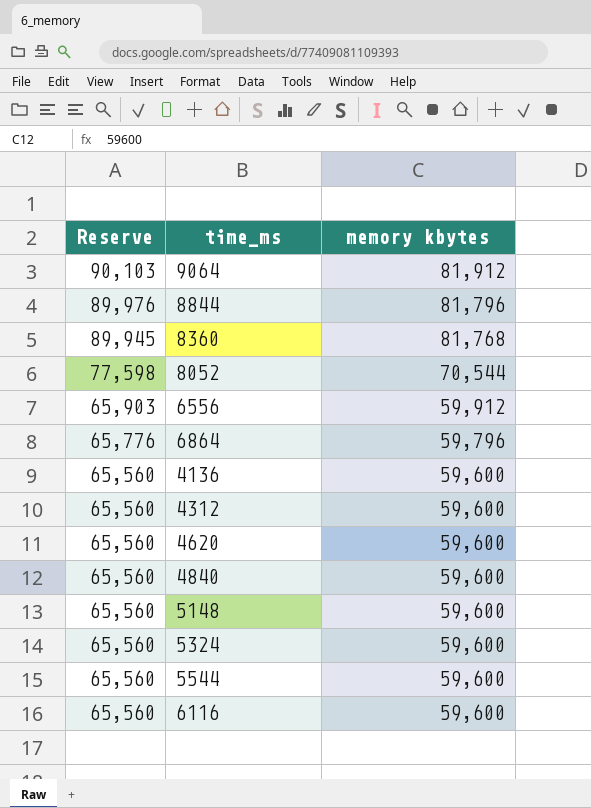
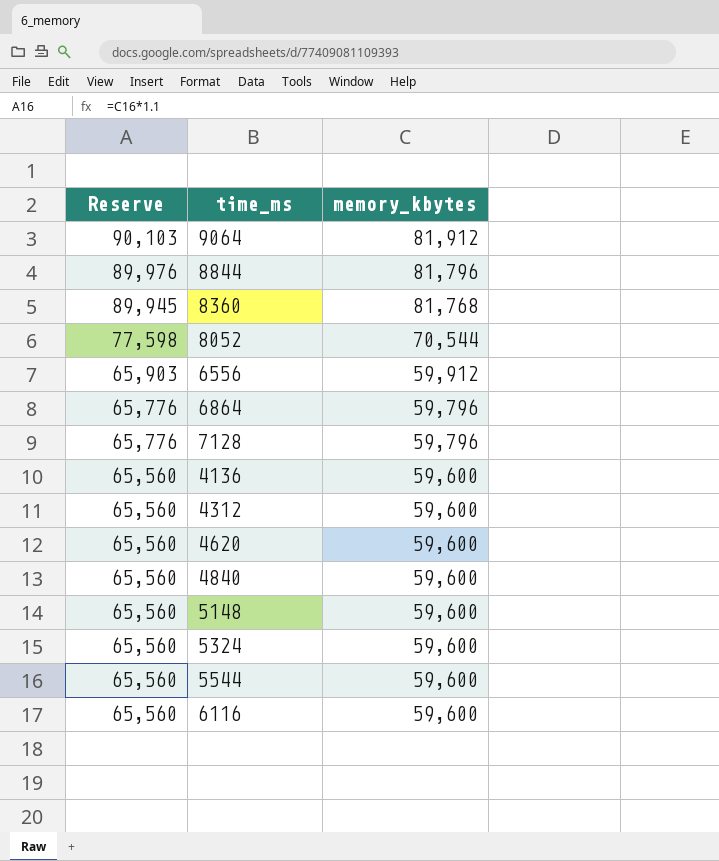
column name: memory kbytes -> memory_kbytes
row 7128: none -> 65,776 | 59,796

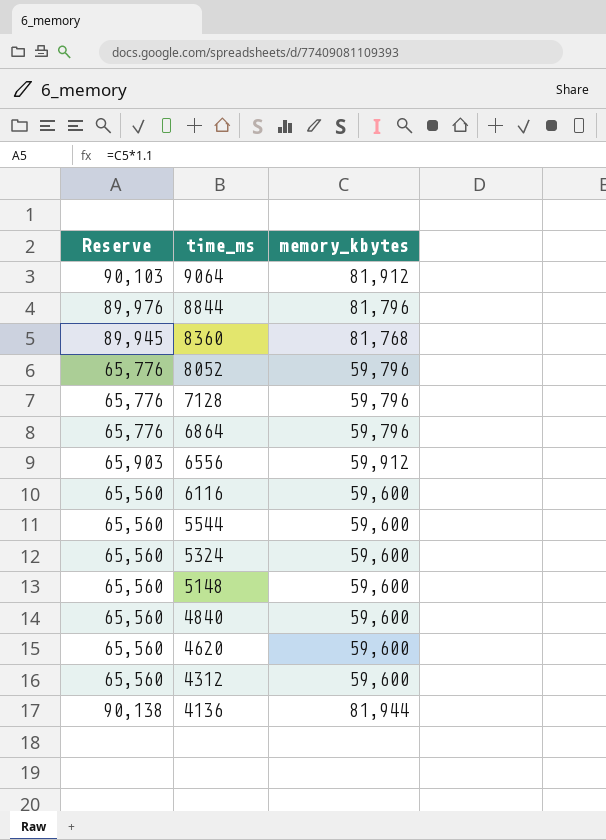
row order: Reserve descending -> time_ms descending
8052 | Reserve: 77,598 -> 65,776
8052 | memory_kbytes: 70,544 -> 59,796
4136 | Reserve: 65,560 -> 90,138
4136 | memory_kbytes: 59,600 -> 81,944

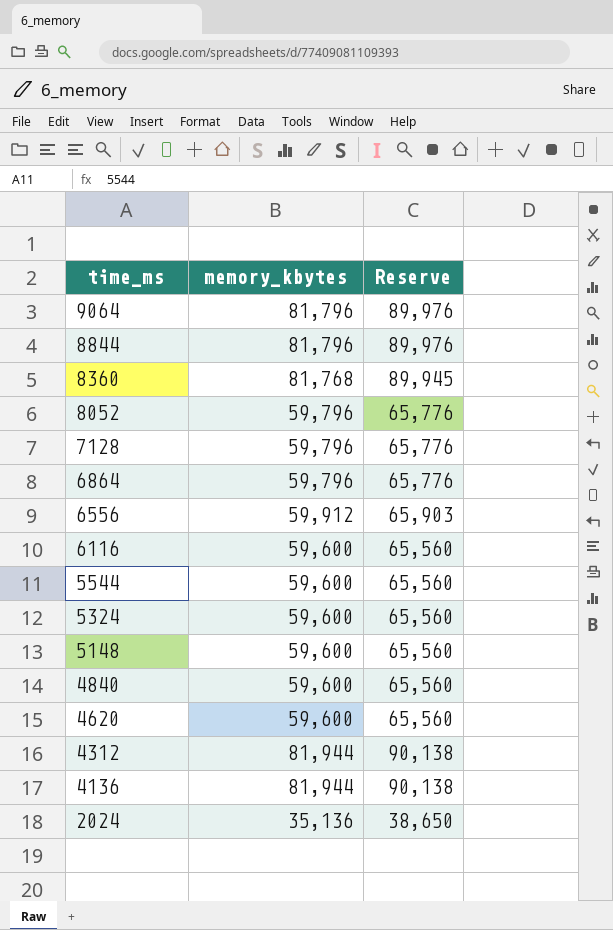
column Reserve | position: 1 -> 3
9064 | memory_kbytes: 81,912 -> 81,796
9064 | Reserve: 90,103 -> 89,976
4312 | memory_kbytes: 59,600 -> 81,944
4312 | Reserve: 65,560 -> 90,138
row 2024: none -> 35,136 | 38,650

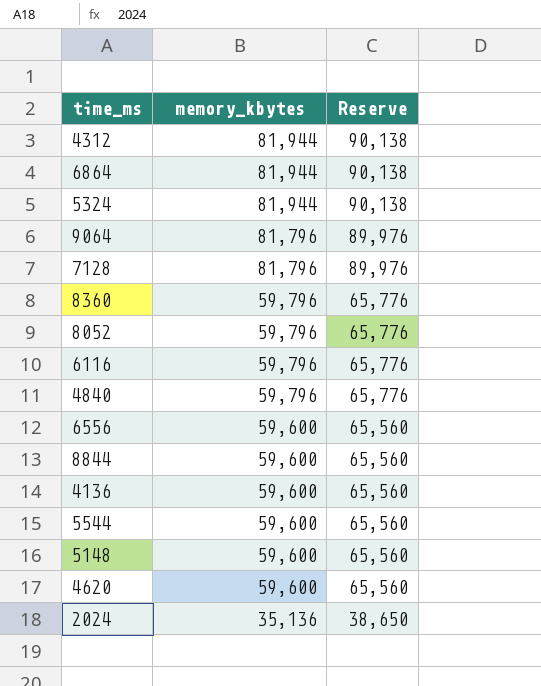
row order: time_ms descending -> memory_kbytes descending
6864 | memory_kbytes: 59,796 -> 81,944
6864 | Reserve: 65,776 -> 90,138
5324 | memory_kbytes: 59,600 -> 81,944
5324 | Reserve: 65,560 -> 90,138
7128 | memory_kbytes: 59,796 -> 81,796
7128 | Reserve: 65,776 -> 89,976
8360 | memory_kbytes: 81,768 -> 59,796
8360 | Reserve: 89,945 -> 65,776
6116 | memory_kbytes: 59,600 -> 59,796
6116 | Reserve: 65,560 -> 65,776
4840 | memory_kbytes: 59,600 -> 59,796
4840 | Reserve: 65,560 -> 65,776
6556 | memory_kbytes: 59,912 -> 59,600
6556 | Reserve: 65,903 -> 65,560
8844 | memory_kbytes: 81,796 -> 59,600
8844 | Reserve: 89,976 -> 65,560
4136 | memory_kbytes: 81,944 -> 59,600
4136 | Reserve: 90,138 -> 65,560

